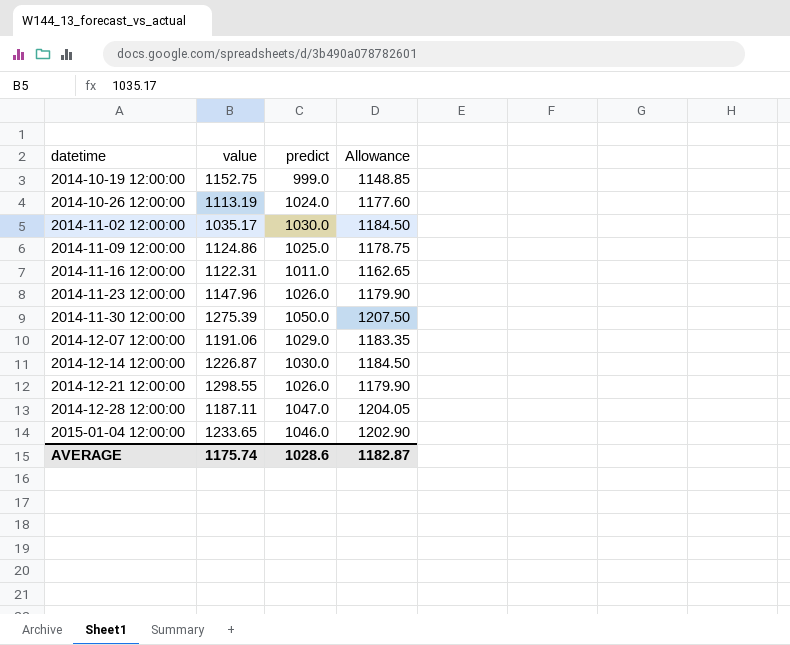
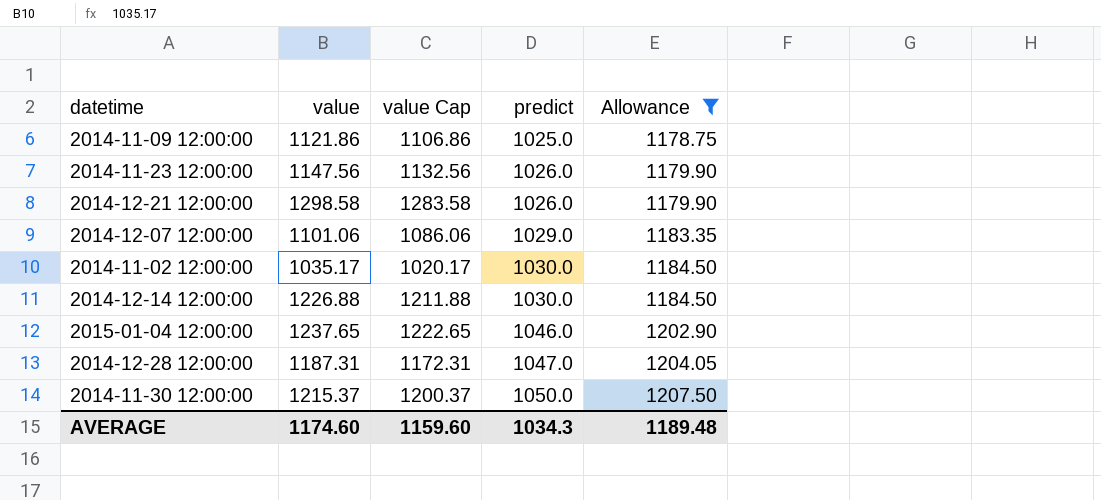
filter: none -> Allowance >= 1178.75
row order: datetime ascending -> predict ascending
column value Cap | formula: none -> [value] - 15
2014-11-09 12:00:00 | value: 1124.86 -> 1121.86
2014-11-23 12:00:00 | value: 1147.96 -> 1147.56
2014-12-21 12:00:00 | value: 1298.55 -> 1298.58
2014-12-07 12:00:00 | value: 1191.06 -> 1101.06
2014-12-14 12:00:00 | value: 1226.87 -> 1226.88
2015-01-04 12:00:00 | value: 1233.65 -> 1237.65
2014-12-28 12:00:00 | value: 1187.11 -> 1187.31
2014-11-30 12:00:00 | value: 1275.39 -> 1215.37
AVERAGE | value: 1175.74 -> 1174.60
AVERAGE | predict: 1028.6 -> 1034.3
AVERAGE | Allowance: 1182.87 -> 1189.48

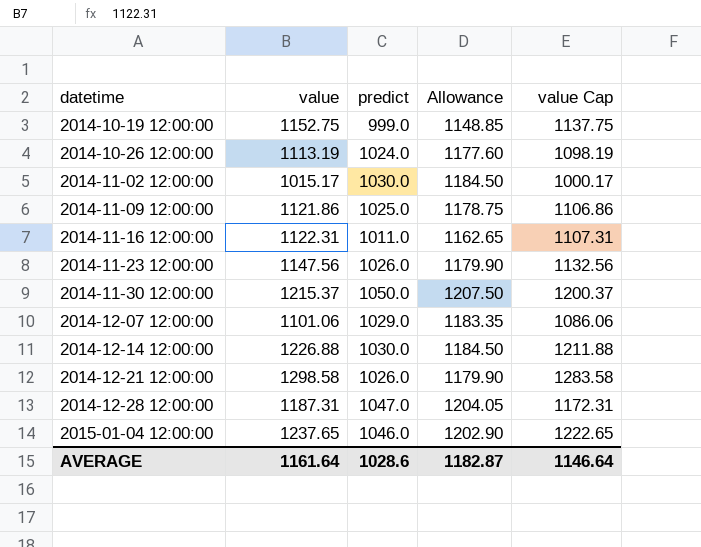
filter: Allowance >= 1178.75 -> none
row order: predict ascending -> datetime ascending
column value Cap | position: 3 -> 5
2014-11-02 12:00:00 | value: 1035.17 -> 1015.17
2014-11-02 12:00:00 | value Cap: 1020.17 -> 1000.17
AVERAGE | value: 1174.60 -> 1161.64
AVERAGE | predict: 1034.3 -> 1028.6
AVERAGE | Allowance: 1189.48 -> 1182.87
AVERAGE | value Cap: 1159.60 -> 1146.64

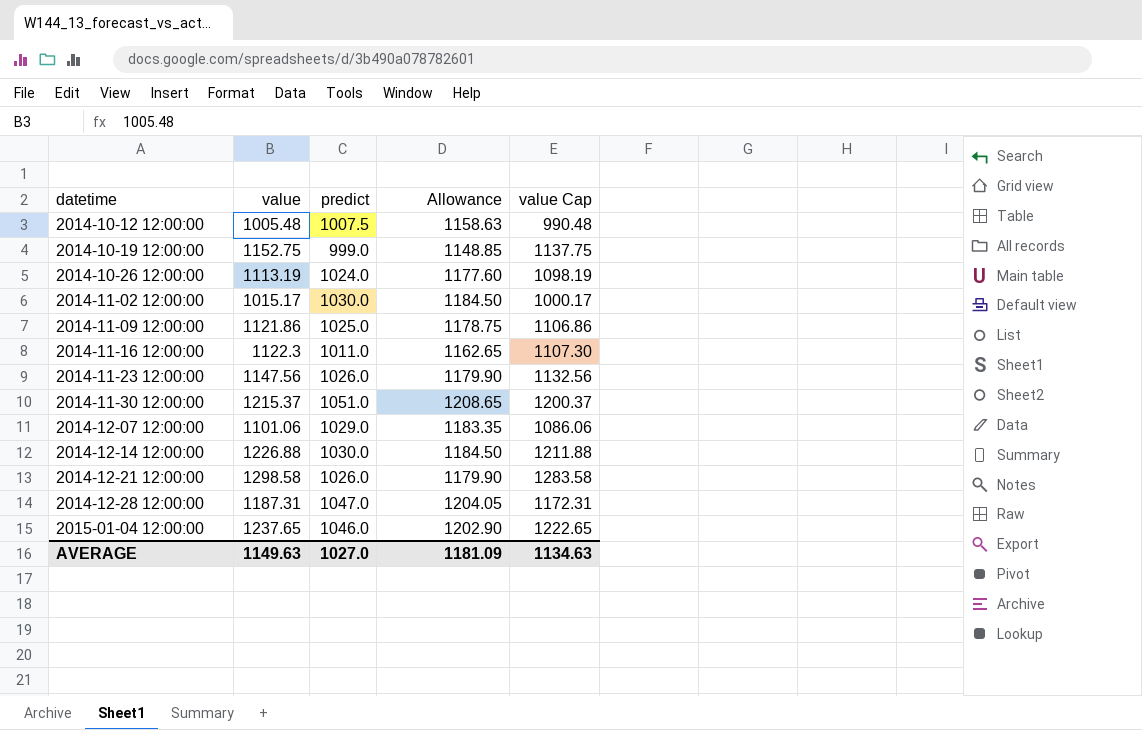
row 2014-10-12 12:00:00: none -> 1005.48 | 1007.5 | 1158.63 | 990.48
2014-11-16 12:00:00 | value: 1122.31 -> 1122.3
2014-11-16 12:00:00 | value Cap: 1107.31 -> 1107.30
2014-11-30 12:00:00 | predict: 1050.0 -> 1051.0
2014-11-30 12:00:00 | Allowance: 1207.50 -> 1208.65
AVERAGE | value: 1161.64 -> 1149.63
AVERAGE | predict: 1028.6 -> 1027.0
AVERAGE | Allowance: 1182.87 -> 1181.09
AVERAGE | value Cap: 1146.64 -> 1134.63

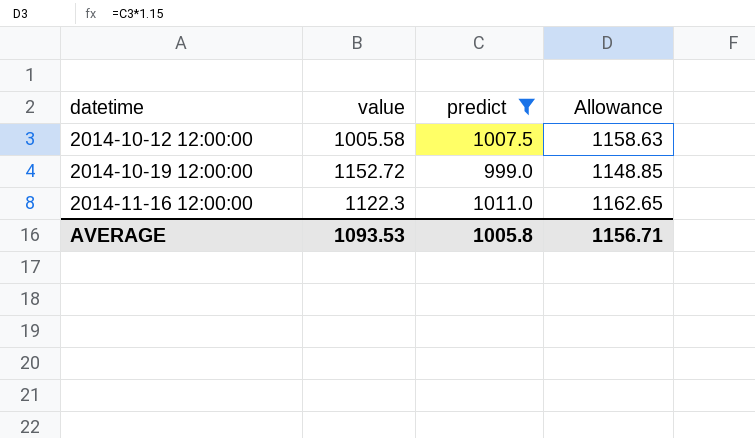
filter: none -> predict <= 1011.0
column value Cap | formula: [value] - 15 -> none
2014-10-12 12:00:00 | value: 1005.48 -> 1005.58
2014-10-19 12:00:00 | value: 1152.75 -> 1152.72
AVERAGE | value: 1149.63 -> 1093.53
AVERAGE | predict: 1027.0 -> 1005.8
AVERAGE | Allowance: 1181.09 -> 1156.71

